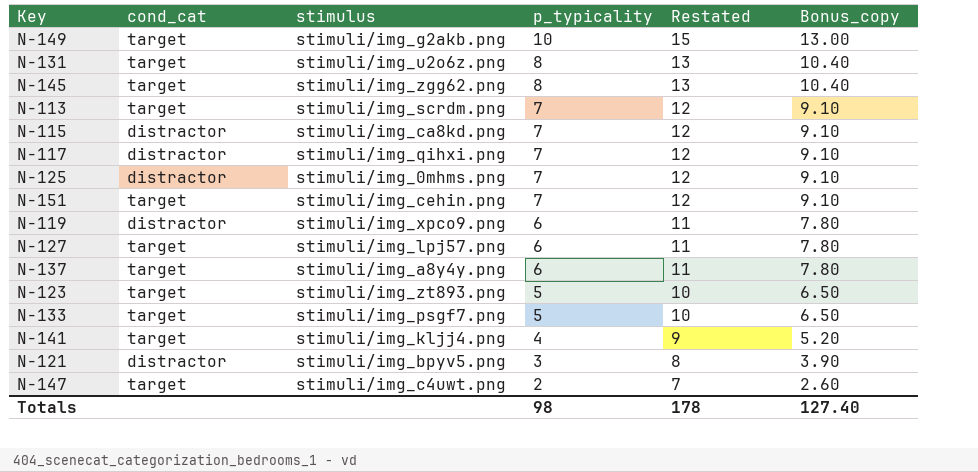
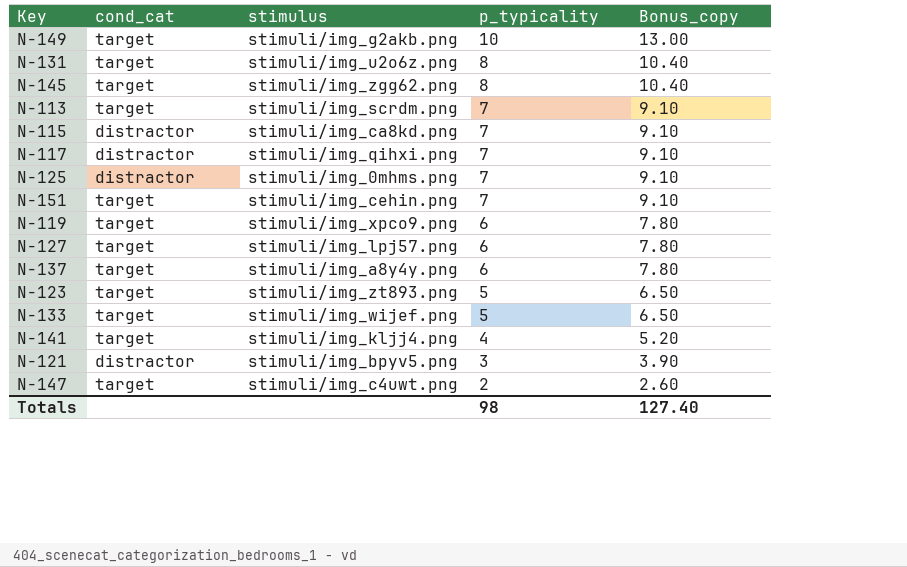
column Restated | formula: [p_typicality] + 5 -> none
N-119 | cond_cat: distractor -> target
N-133 | stimulus: stimuli/img_psgf7.png -> stimuli/img_wijef.png

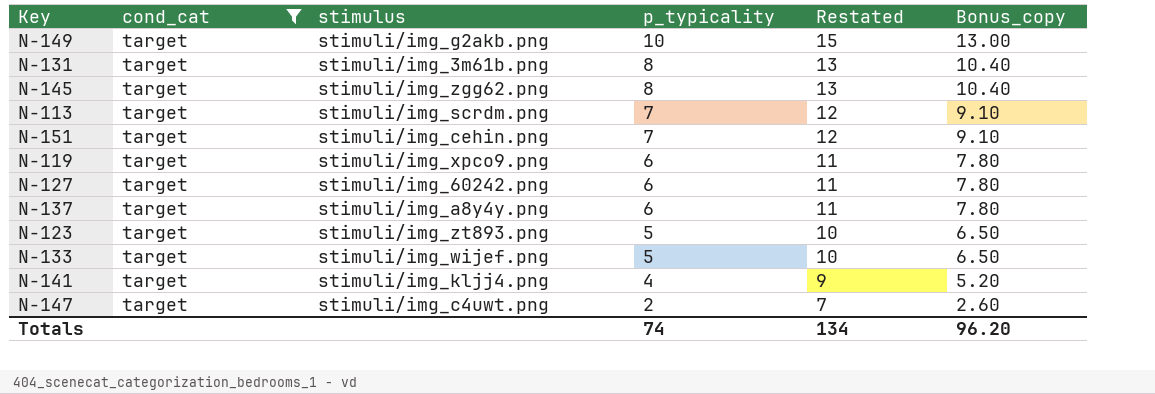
filter: none -> cond_cat = target
column Restated | formula: none -> [p_typicality] + 5
N-131 | stimulus: stimuli/img_u2o6z.png -> stimuli/img_3m61b.png
N-127 | stimulus: stimuli/img_lpj57.png -> stimuli/img_60242.png
Totals | p_typicality: 98 -> 74
Totals | Bonus_copy: 127.40 -> 96.20

